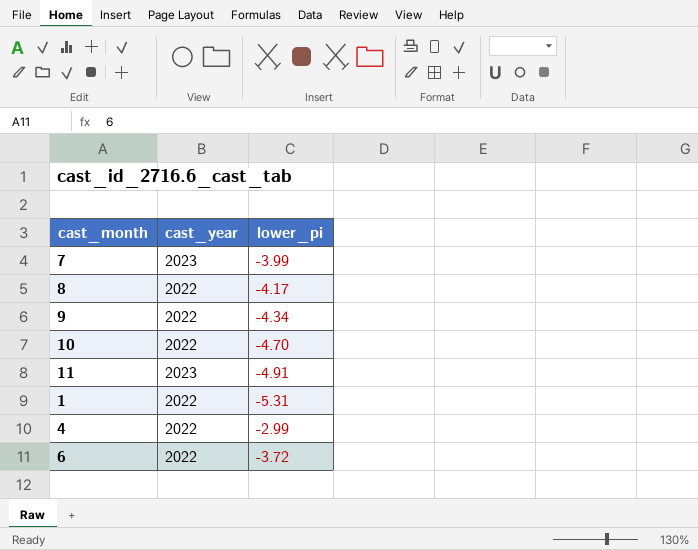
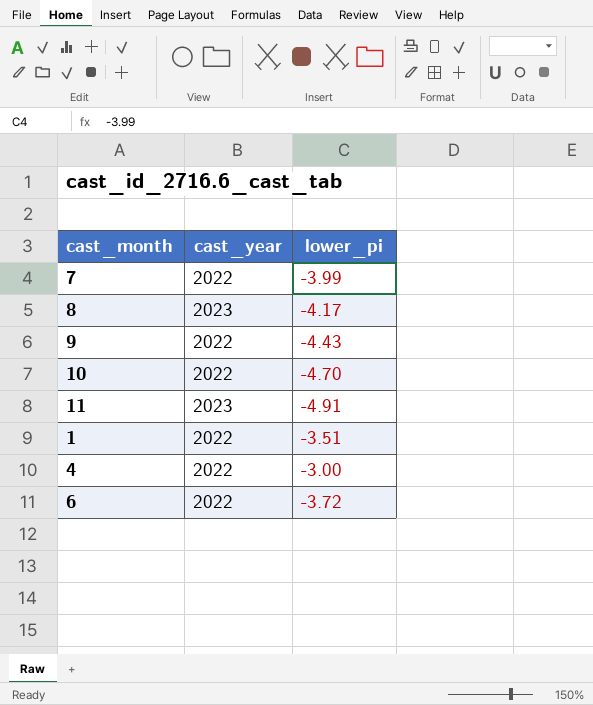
7 | cast_year: 2023 -> 2022
8 | cast_year: 2022 -> 2023
9 | lower_pi: -4.34 -> -4.43
1 | lower_pi: -5.31 -> -3.51
4 | lower_pi: -2.99 -> -3.00

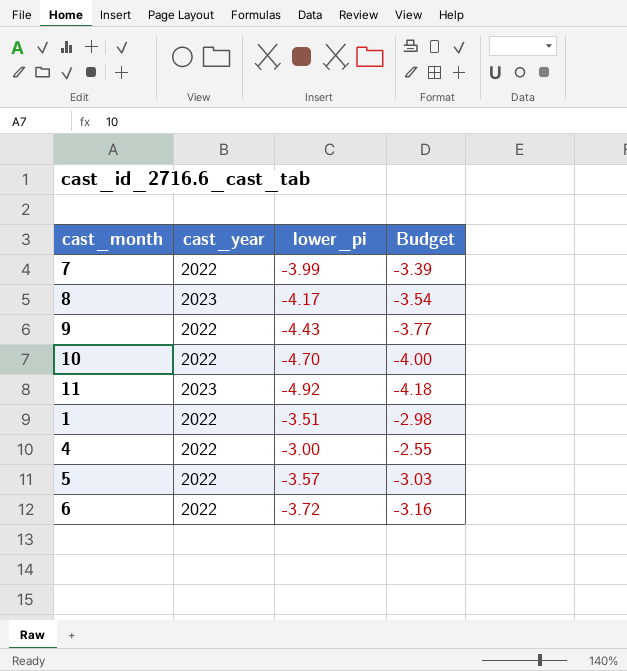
column Budget | formula: none -> [lower_pi] * 0.85
11 | lower_pi: -4.91 -> -4.92
row 5: none -> 2022 | -3.57 | -3.03

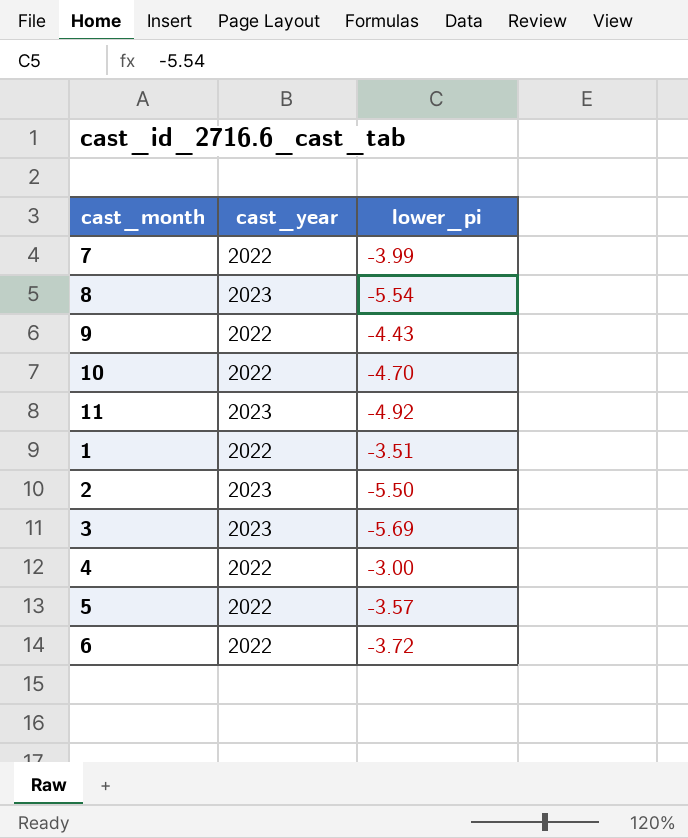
column Budget | formula: [lower_pi] * 0.85 -> none
8 | lower_pi: -4.17 -> -5.54
row 2: none -> 2023 | -5.50
row 3: none -> 2023 | -5.69

